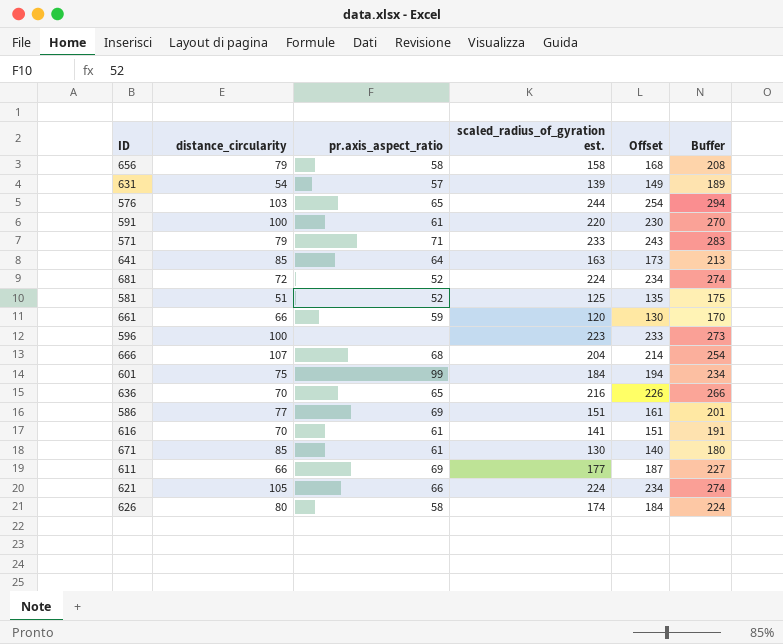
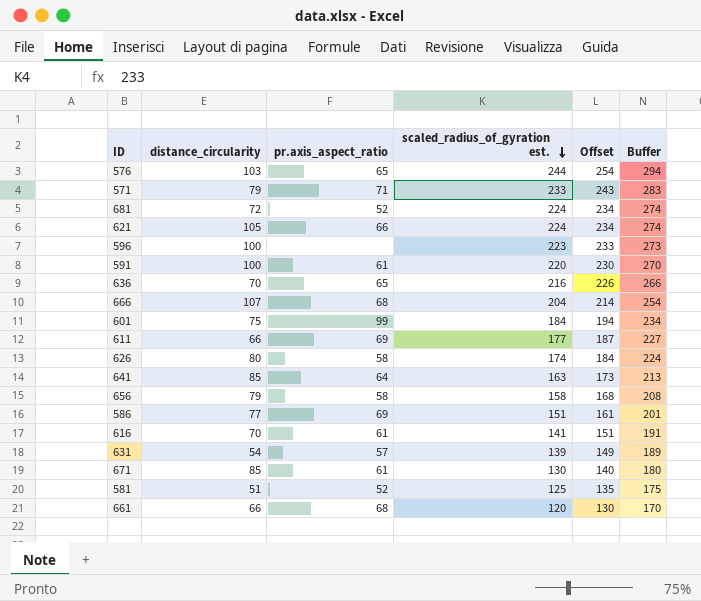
row order: none -> scaled_radius_of_gyration est. descending
661 | pr.axis_aspect_ratio: 59 -> 68

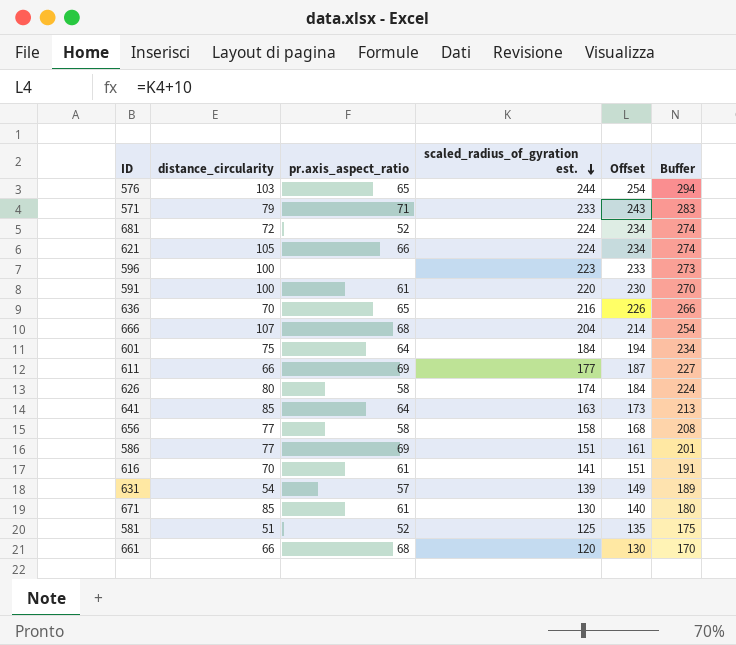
601 | pr.axis_aspect_ratio: 99 -> 64
656 | distance_circularity: 79 -> 77

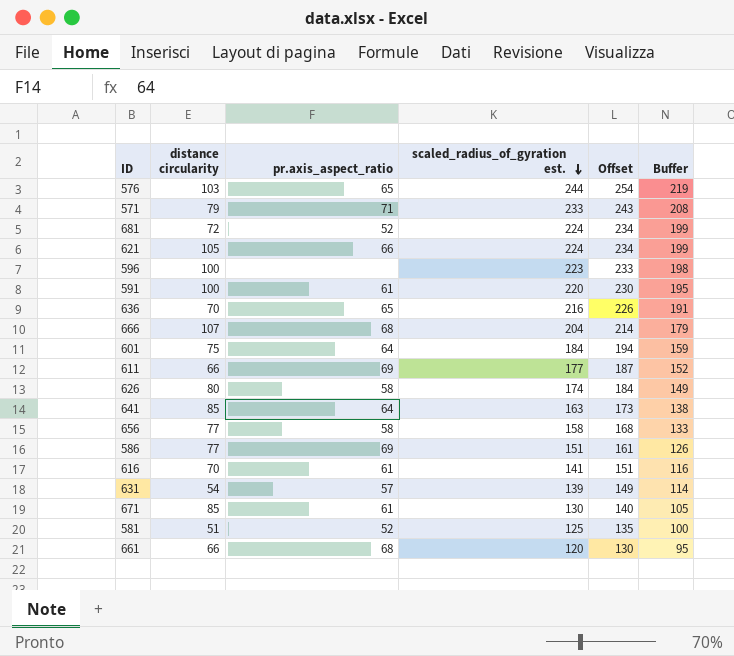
column name: distance_circularity -> distance circularity
column Buffer | formula: [scaled_radius_of_gyration est.] + 50 -> [scaled_radius_of_gyration est.] - 25

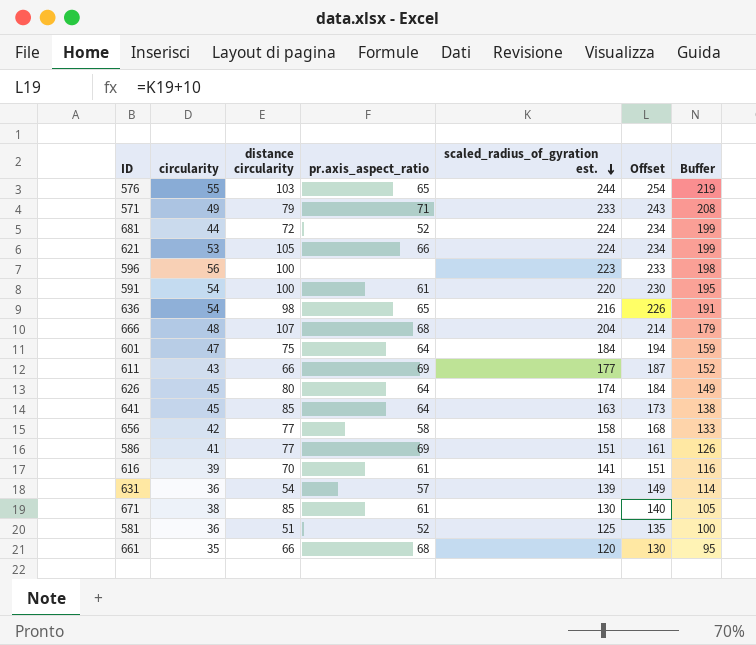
column circularity | position: none -> 2
636 | distance circularity: 70 -> 98
626 | pr.axis_aspect_ratio: 58 -> 64

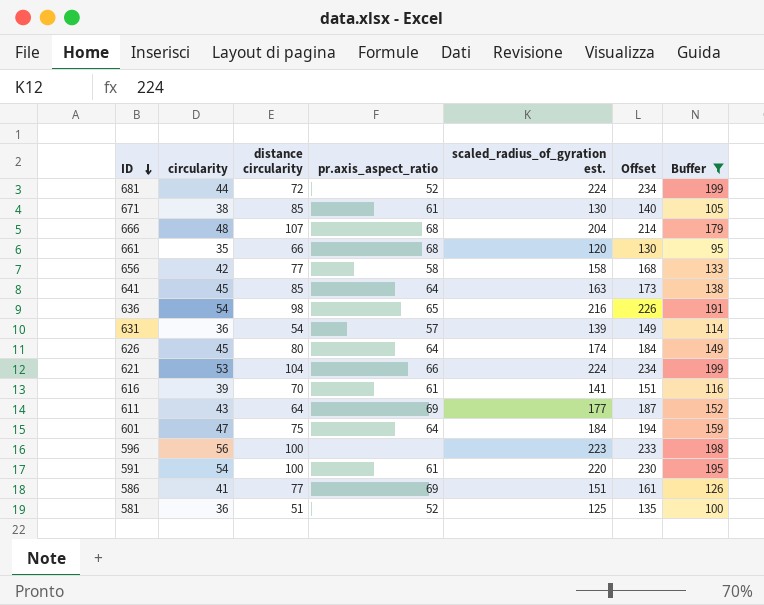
filter: none -> Buffer <= 199
row order: scaled_radius_of_gyration est. descending -> ID descending
621 | distance circularity: 105 -> 104
611 | distance circularity: 66 -> 64

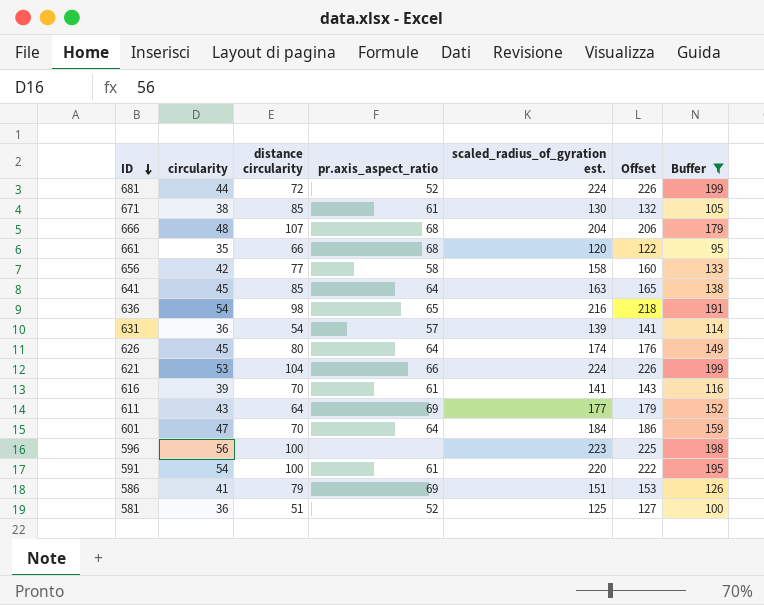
column Offset | formula: [scaled_radius_of_gyration est.] + 10 -> [scaled_radius_of_gyration est.] + 2
601 | distance circularity: 75 -> 70
586 | distance circularity: 77 -> 79

